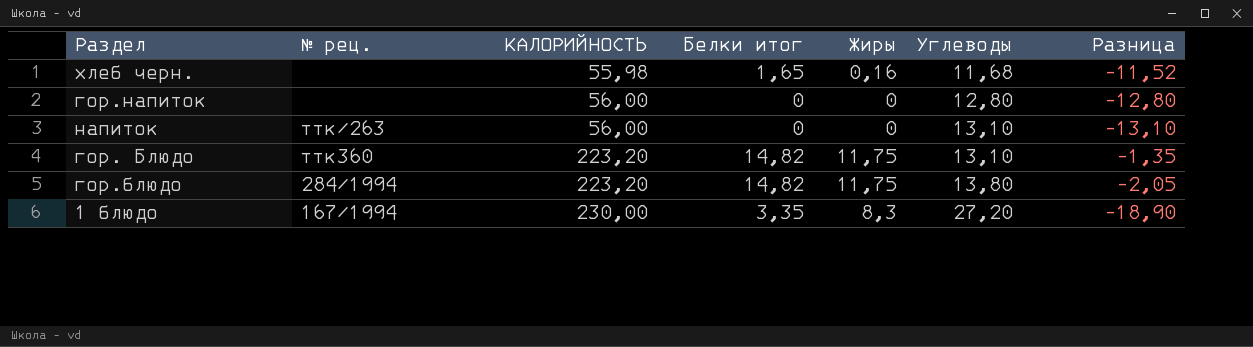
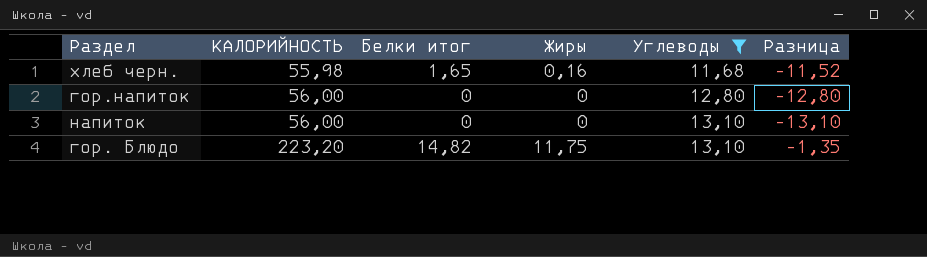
filter: none -> Углеводы <= 13,10
column № рец. | position: 2 -> none

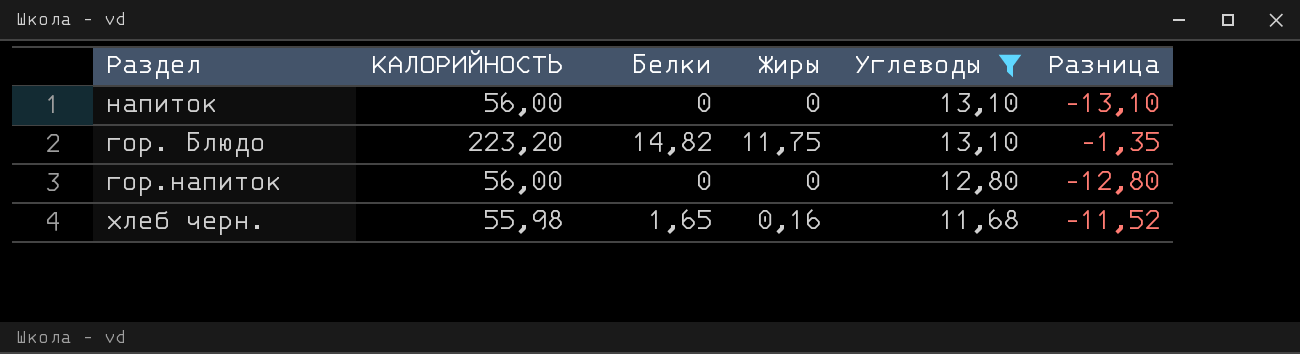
row order: КАЛОРИЙНОСТЬ ascending -> Углеводы descending
column name: Белки итог -> Белки

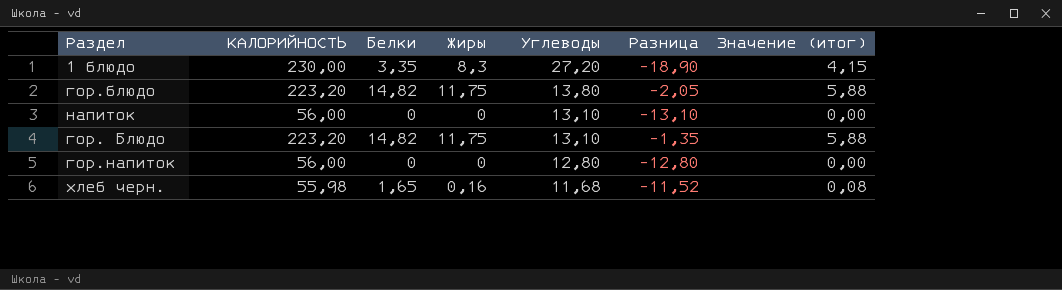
filter: Углеводы <= 13,10 -> none
column Значение (итог) | formula: none -> [Жиры] * 0,5

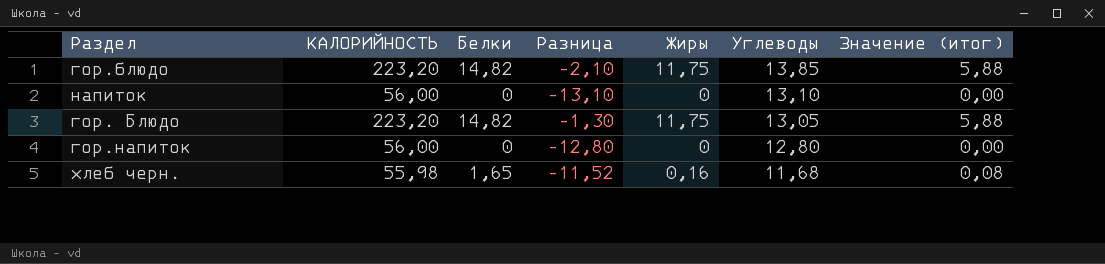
column Разница | position: 6 -> 4
row 1 блюдо: 230,00 | 3,35 | 8,3 | 27,20 | -18,90 | 4,15 -> none
гор.блюдо | Разница: -2,05 -> -2,10
гор.блюдо | Углеводы: 13,80 -> 13,85
гор. Блюдо | Разница: -1,35 -> -1,30
гор. Блюдо | Углеводы: 13,10 -> 13,05

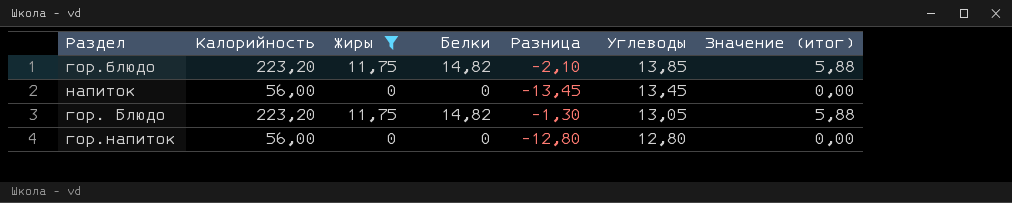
filter: none -> Жиры != 0,16
column name: КАЛОРИЙНОСТЬ -> Калорийность
column Жиры | position: 5 -> 3
напиток | Разница: -13,10 -> -13,45
напиток | Углеводы: 13,10 -> 13,45

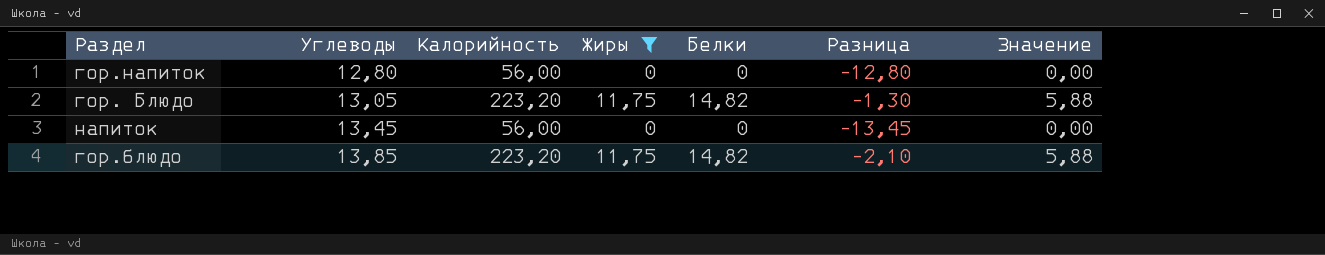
row order: Углеводы descending -> Углеводы ascending
column Углеводы | position: 6 -> 2
column name: Значение (итог) -> Значение

